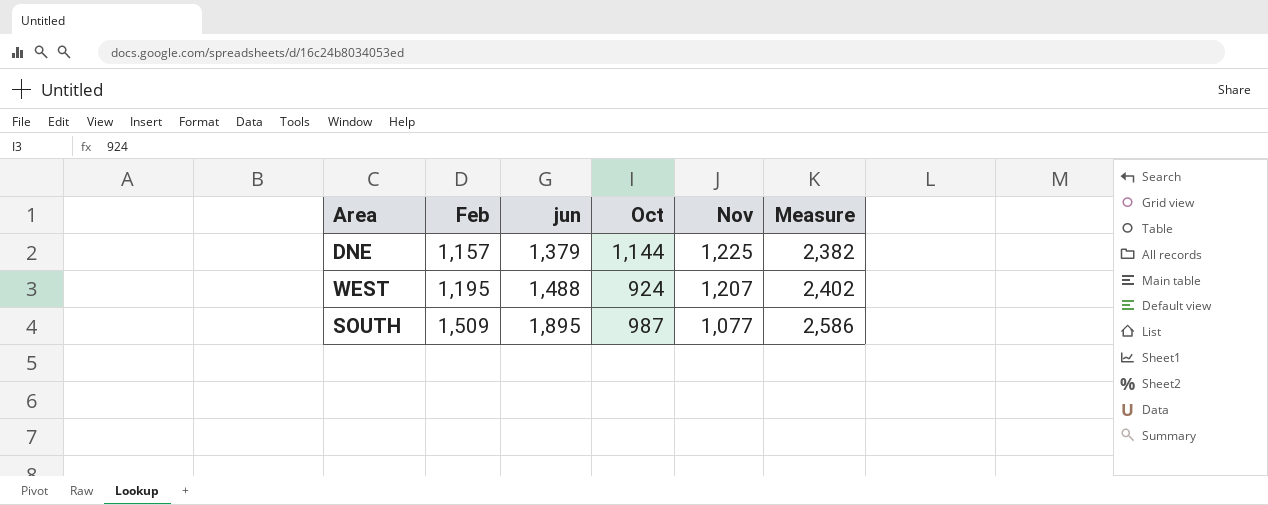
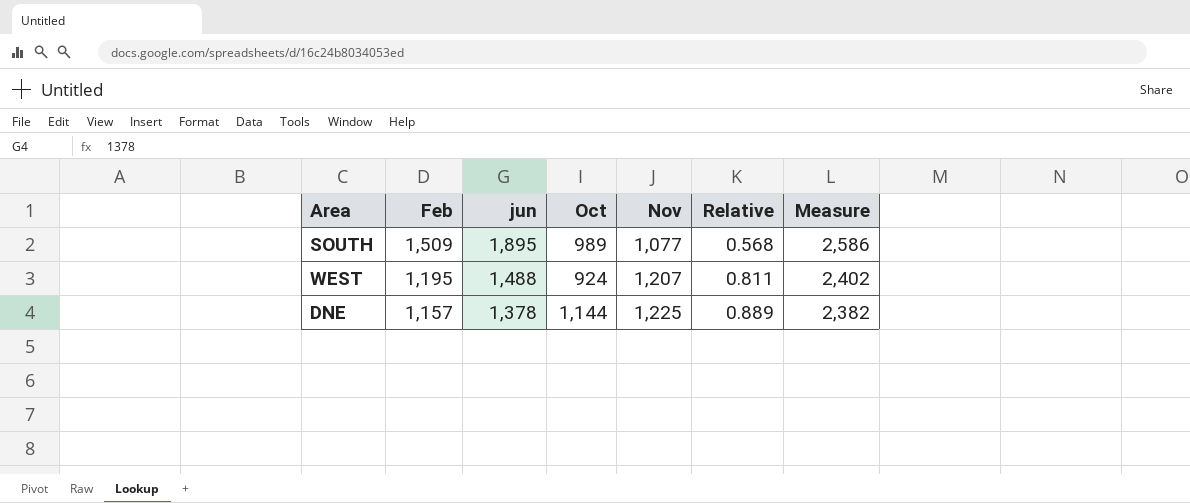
row order: Feb ascending -> Feb descending
column Relative | formula: none -> [Nov] / [jun]
SOUTH | Oct: 987 -> 989
DNE | jun: 1,379 -> 1,378

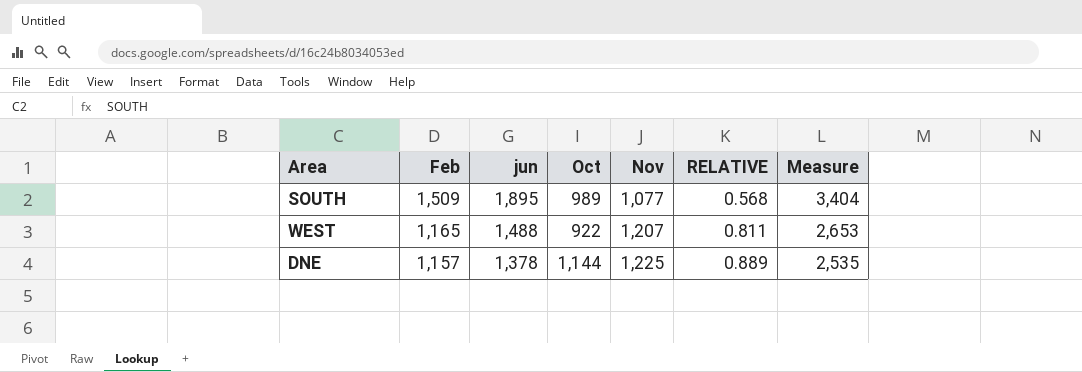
column name: Relative -> RELATIVE
column Measure | formula: [Feb] + [Nov] -> [Feb] + [jun]
WEST | Feb: 1,195 -> 1,165
WEST | Oct: 924 -> 922

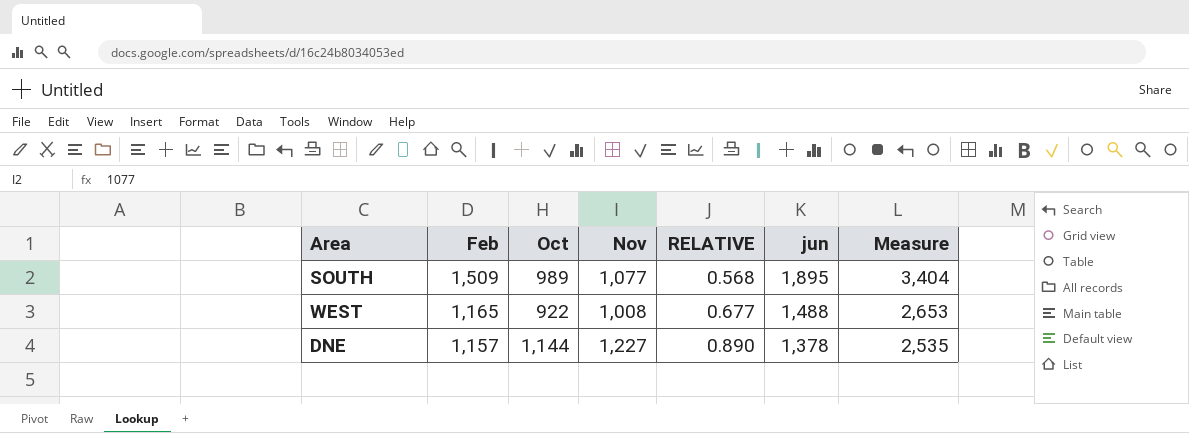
column jun | position: 3 -> 6
WEST | Nov: 1,207 -> 1,008
WEST | RELATIVE: 0.811 -> 0.677
DNE | Nov: 1,225 -> 1,227
DNE | RELATIVE: 0.889 -> 0.890

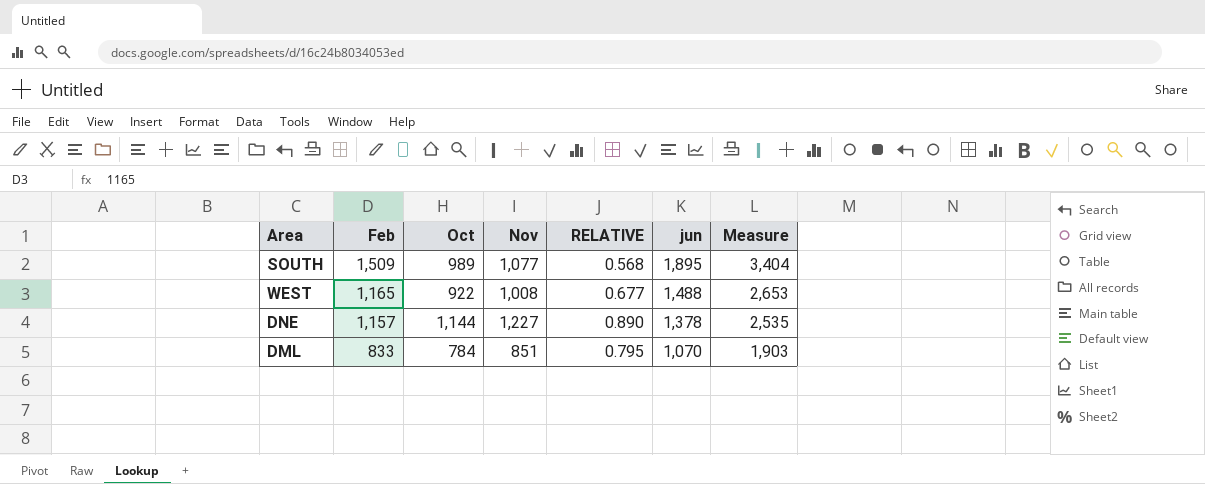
row DML: none -> 833 | 784 | 851 | 0.795 | 1,070 | 1,903

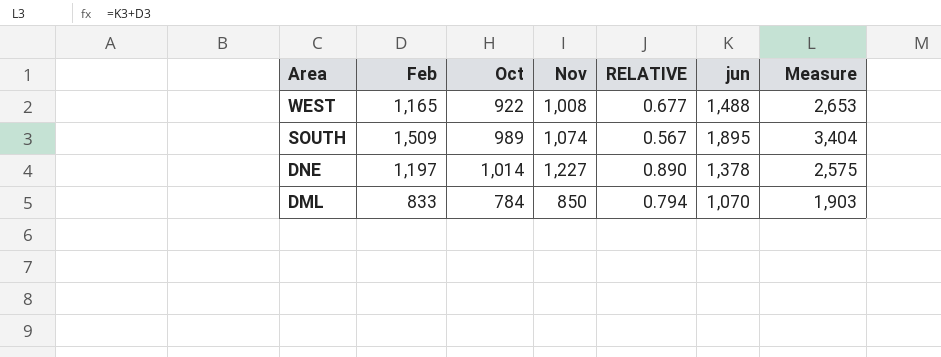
row order: Feb descending -> Area descending
SOUTH | Nov: 1,077 -> 1,074
SOUTH | RELATIVE: 0.568 -> 0.567
DNE | Feb: 1,157 -> 1,197
DNE | Oct: 1,144 -> 1,014
DNE | Measure: 2,535 -> 2,575
DML | Nov: 851 -> 850
DML | RELATIVE: 0.795 -> 0.794

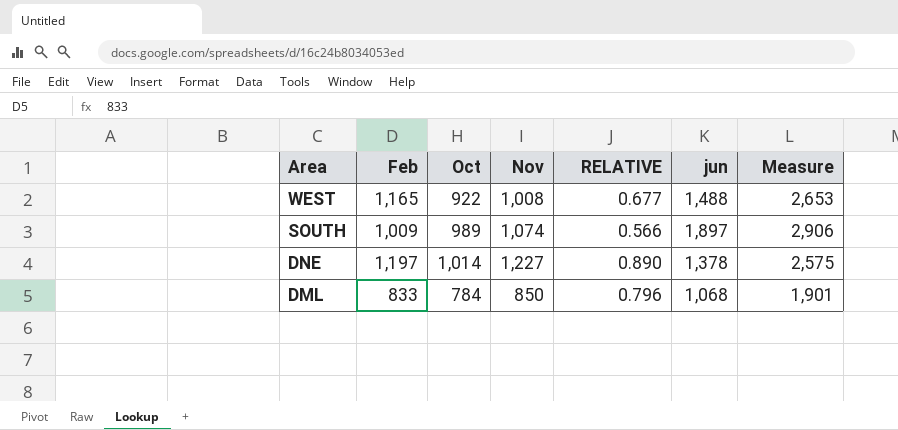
SOUTH | Feb: 1,509 -> 1,009
SOUTH | RELATIVE: 0.567 -> 0.566
SOUTH | jun: 1,895 -> 1,897
SOUTH | Measure: 3,404 -> 2,906
DML | RELATIVE: 0.794 -> 0.796
DML | jun: 1,070 -> 1,068
DML | Measure: 1,903 -> 1,901

